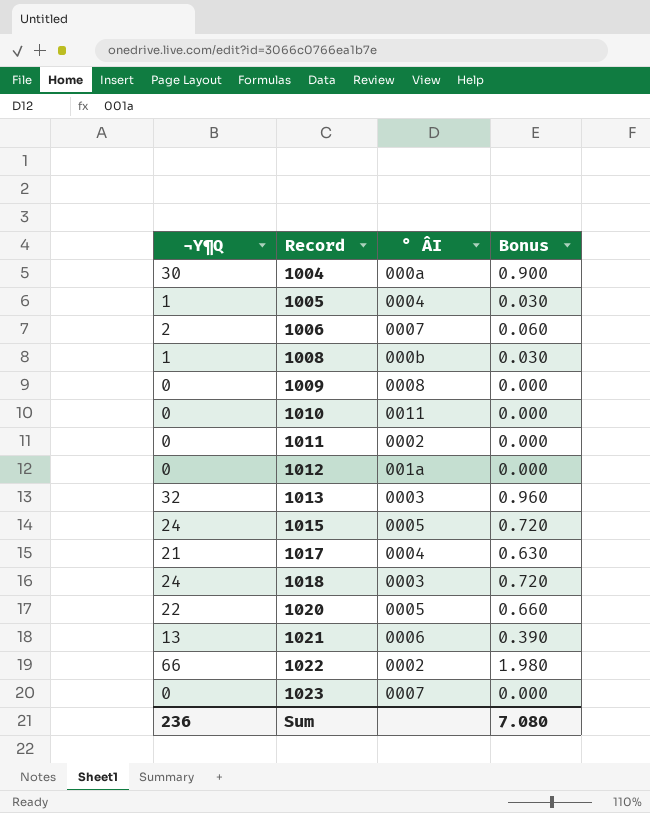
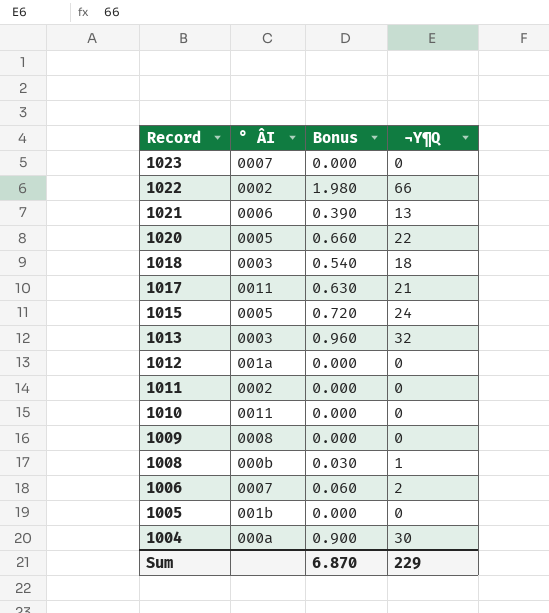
row order: Record ascending -> Record descending
column ¬Y¶Q | position: 1 -> 4
1018 | Bonus: 0.720 -> 0.540
1018 | ¬Y¶Q: 24 -> 18
1017 | ° ÂI: 0004 -> 0011
1005 | ° ÂI: 0004 -> 001b
1005 | Bonus: 0.030 -> 0.000
1005 | ¬Y¶Q: 1 -> 0
Sum | Bonus: 7.080 -> 6.870
Sum | ¬Y¶Q: 236 -> 229

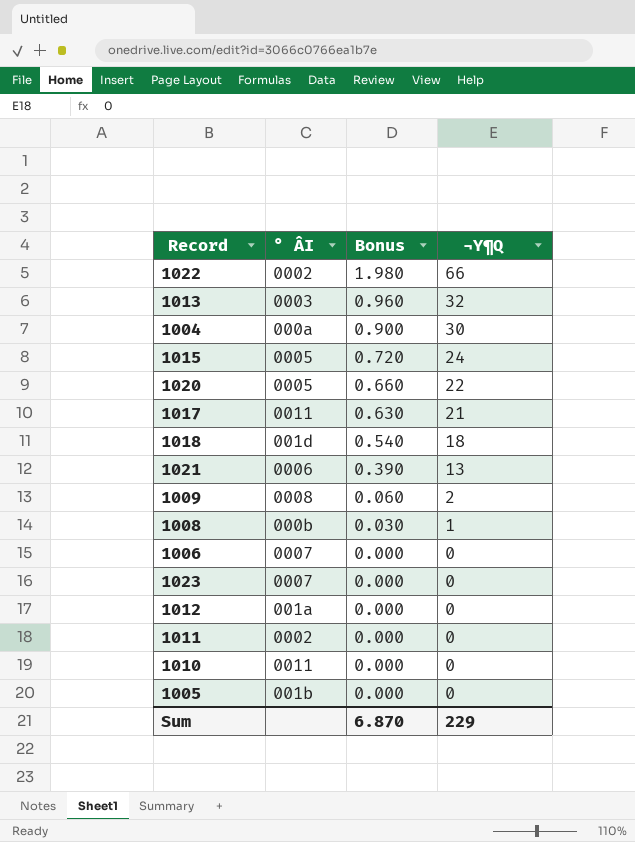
row order: Record descending -> Bonus descending
1018 | ° ÂI: 0003 -> 001d
1009 | Bonus: 0.000 -> 0.060
1009 | ¬Y¶Q: 0 -> 2
1006 | Bonus: 0.060 -> 0.000
1006 | ¬Y¶Q: 2 -> 0

